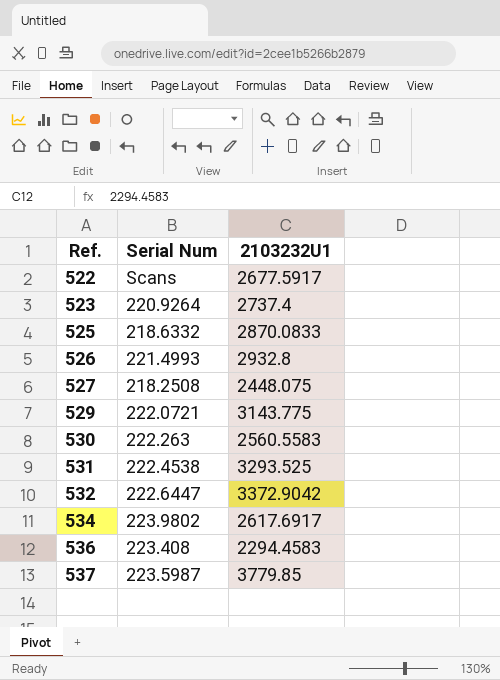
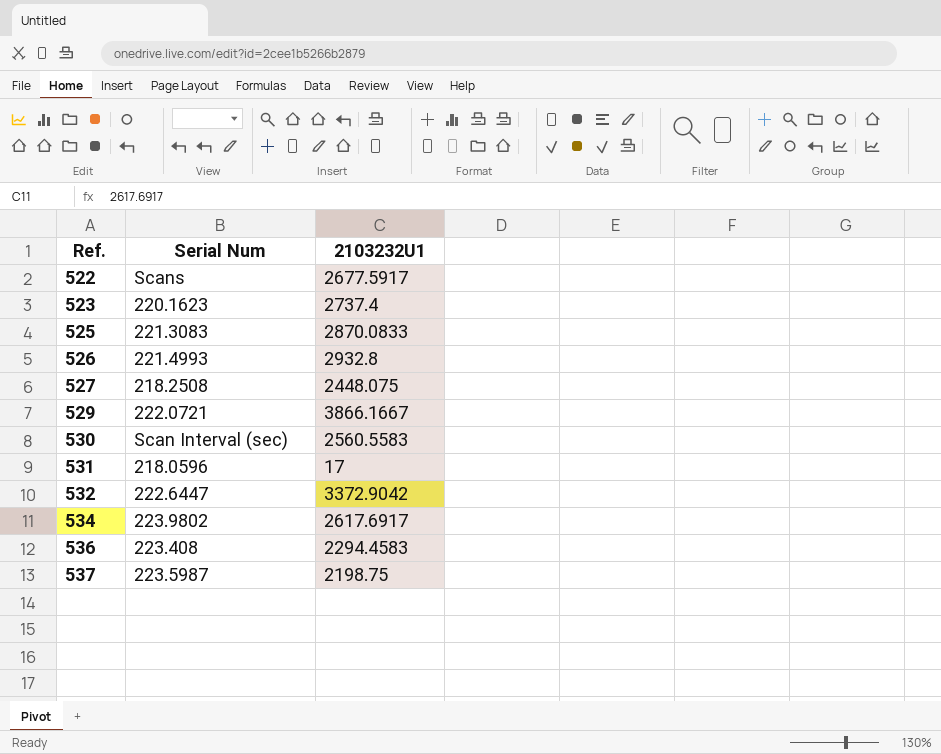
523 | Serial Num: 220.9264 -> 220.1623
525 | Serial Num: 218.6332 -> 221.3083
529 | 2103232U1: 3143.775 -> 3866.1667
530 | Serial Num: 222.263 -> Scan Interval (sec)
531 | Serial Num: 222.4538 -> 218.0596
531 | 2103232U1: 3293.525 -> 17
537 | 2103232U1: 3779.85 -> 2198.75

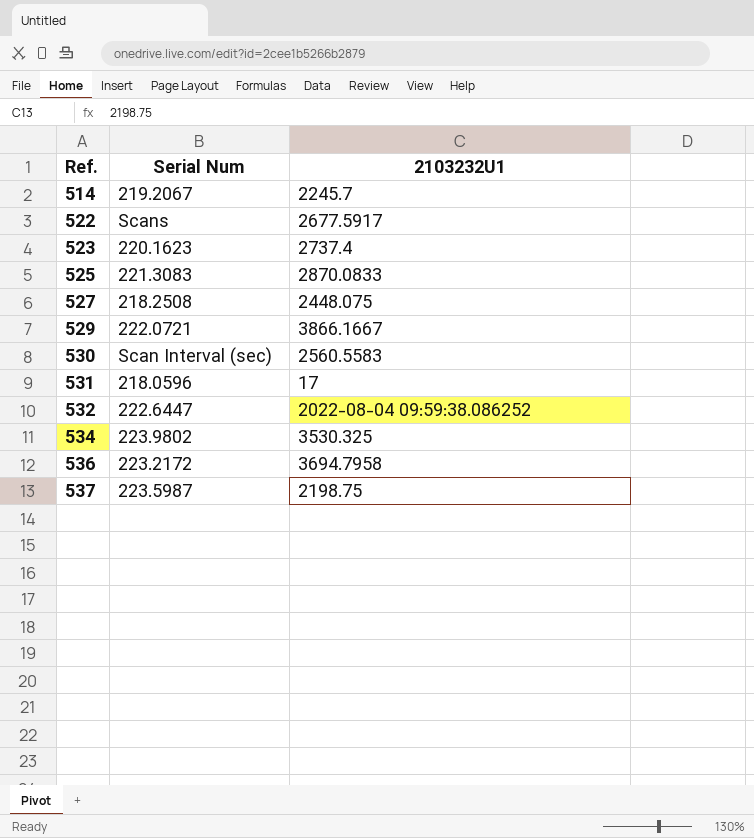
row 526: 221.4993 | 2932.8 -> none
row 514: none -> 219.2067 | 2245.7
532 | 2103232U1: 3372.9042 -> 2022-08-04 09:59:38.086252
534 | 2103232U1: 2617.6917 -> 3530.325
536 | Serial Num: 223.408 -> 223.2172
536 | 2103232U1: 2294.4583 -> 3694.7958

